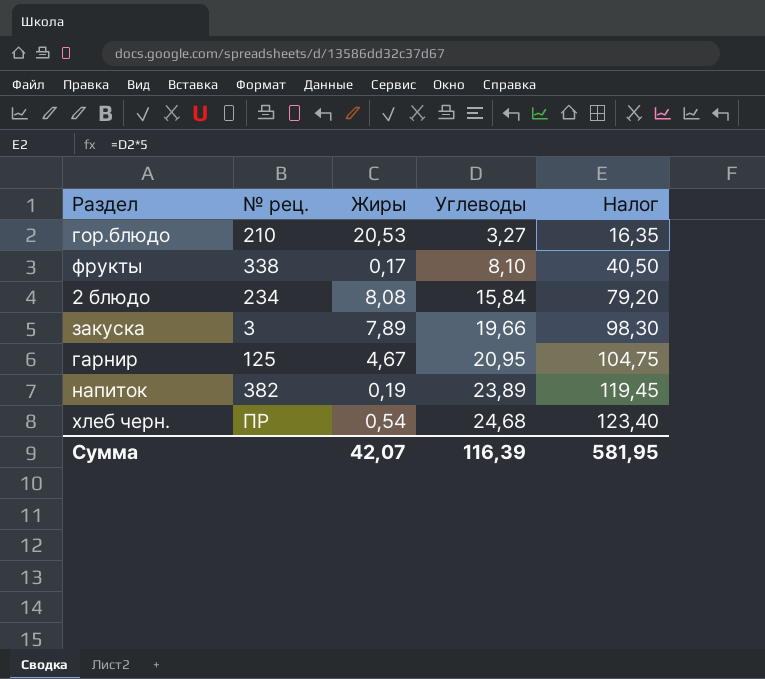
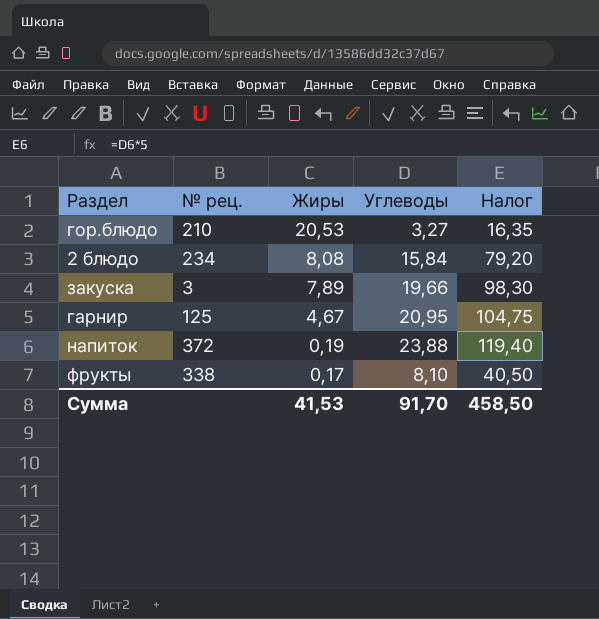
row order: Углеводы ascending -> Жиры descending
row хлеб черн.: ПР | 0,54 | 24,68 | 123,40 -> none
напиток | № рец.: 382 -> 372
напиток | Углеводы: 23,89 -> 23,88
напиток | Налог: 119,45 -> 119,40
Сумма | Жиры: 42,07 -> 41,53
Сумма | Углеводы: 116,39 -> 91,70
Сумма | Налог: 581,95 -> 458,50

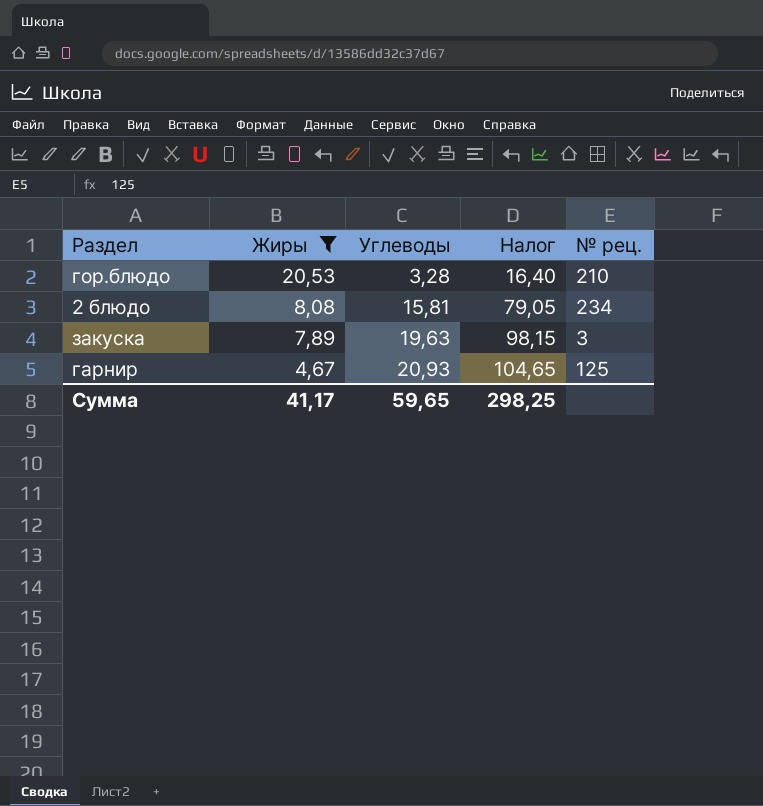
filter: none -> Жиры >= 4,67
column № рец. | position: 2 -> 5
гор.блюдо | Углеводы: 3,27 -> 3,28
гор.блюдо | Налог: 16,35 -> 16,40
2 блюдо | Углеводы: 15,84 -> 15,81
2 блюдо | Налог: 79,20 -> 79,05
закуска | Углеводы: 19,66 -> 19,63
закуска | Налог: 98,30 -> 98,15
гарнир | Углеводы: 20,95 -> 20,93
гарнир | Налог: 104,75 -> 104,65
Сумма | Жиры: 41,53 -> 41,17
Сумма | Углеводы: 91,70 -> 59,65
Сумма | Налог: 458,50 -> 298,25

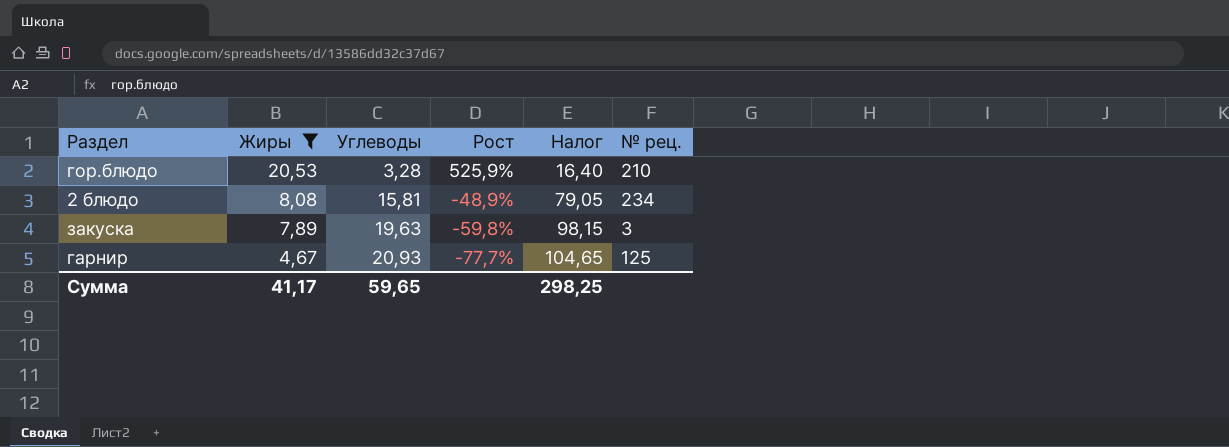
column Рост | formula: none -> ([Жиры] - [Углеводы]) / [Углеводы]

